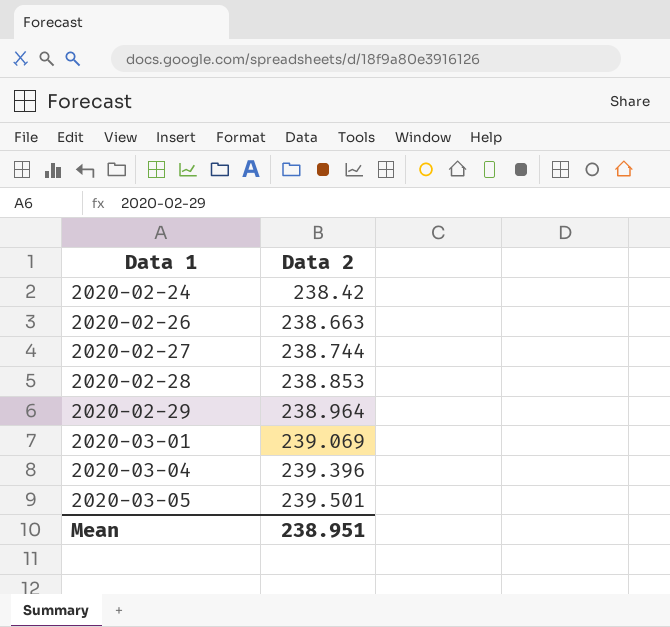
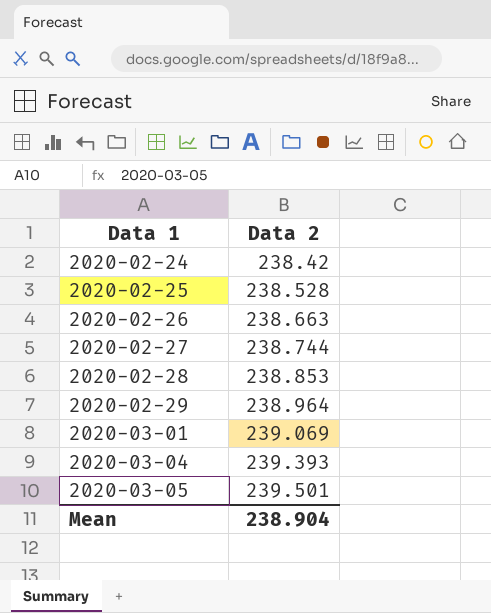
row 2020-02-25: none -> 238.528
2020-03-04 | Data 2: 239.396 -> 239.393
Mean | Data 2: 238.951 -> 238.904

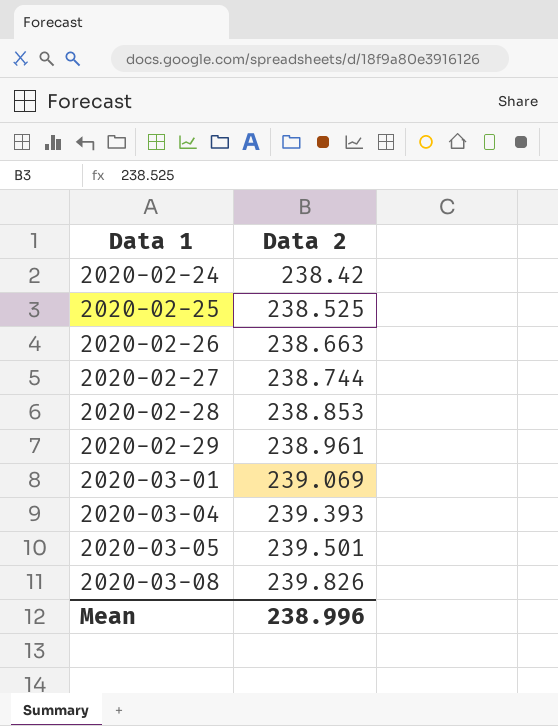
2020-02-25 | Data 2: 238.528 -> 238.525
2020-02-29 | Data 2: 238.964 -> 238.961
row 2020-03-08: none -> 239.826
Mean | Data 2: 238.904 -> 238.996

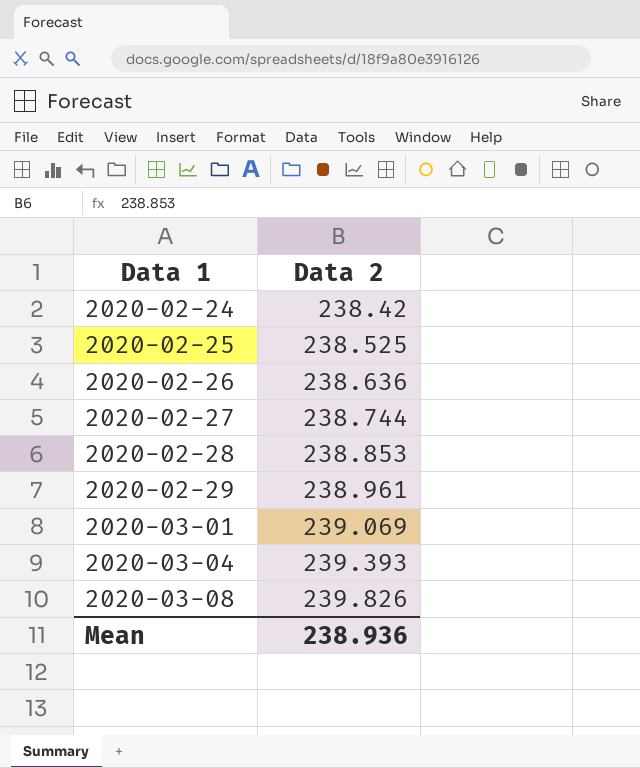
row 2020-03-05: 239.501 -> none
2020-02-26 | Data 2: 238.663 -> 238.636
Mean | Data 2: 238.996 -> 238.936

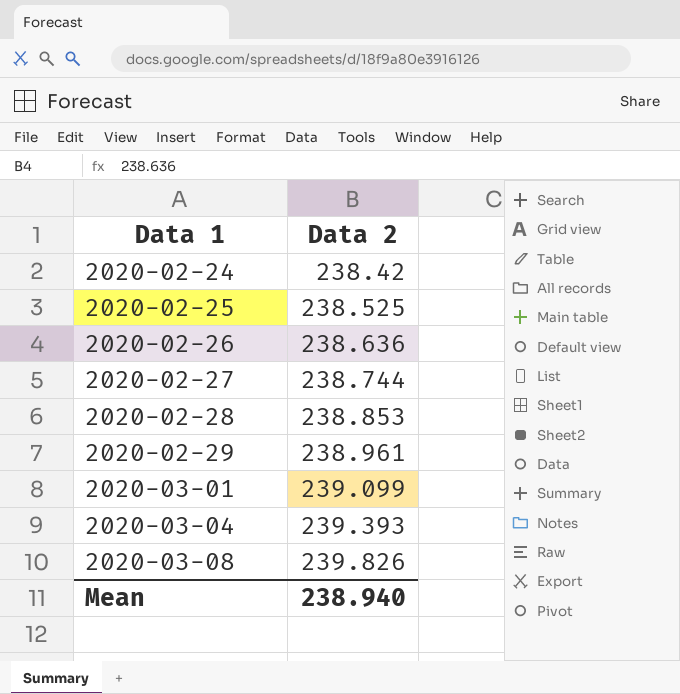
2020-03-01 | Data 2: 239.069 -> 239.099
Mean | Data 2: 238.936 -> 238.940

